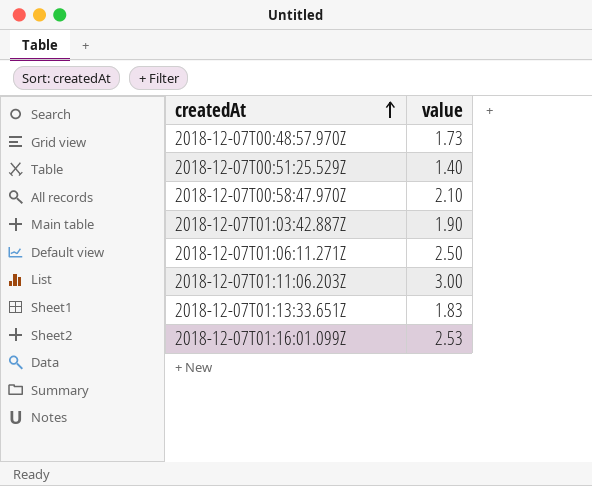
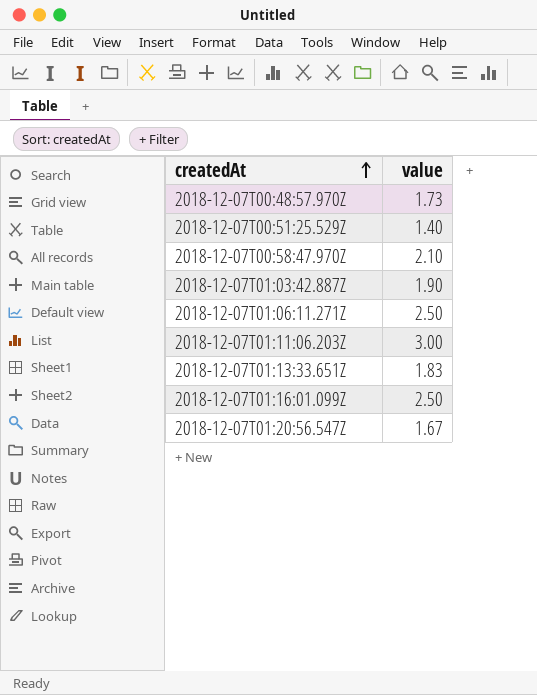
2018-12-07T01:16:01.099Z | value: 2.53 -> 2.50
row 2018-12-07T01:20:56.547Z: none -> 1.67

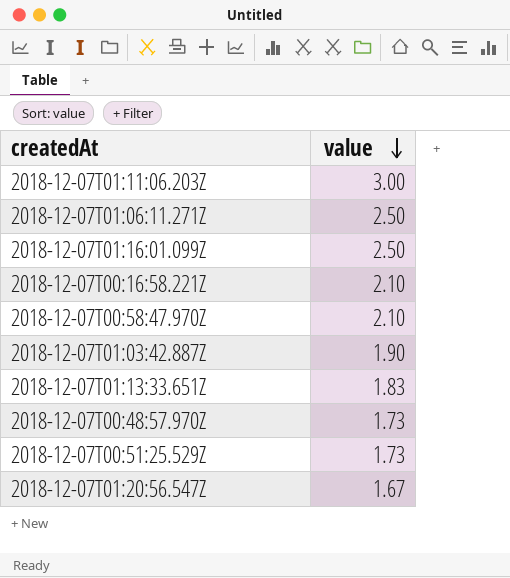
row order: createdAt ascending -> value descending
row 2018-12-07T00:16:58.221Z: none -> 2.10
2018-12-07T00:51:25.529Z | value: 1.40 -> 1.73

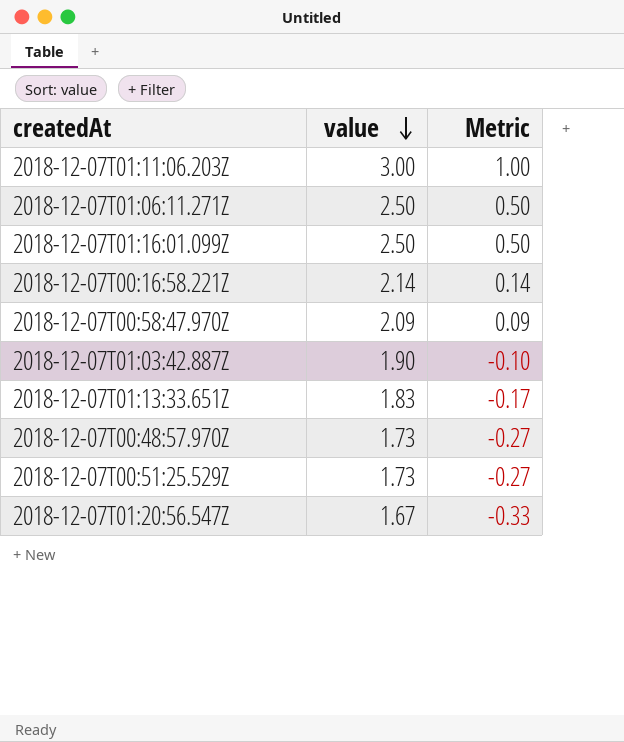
column Metric | formula: none -> [value] - 2
2018-12-07T00:16:58.221Z | value: 2.10 -> 2.14
2018-12-07T00:58:47.970Z | value: 2.10 -> 2.09

